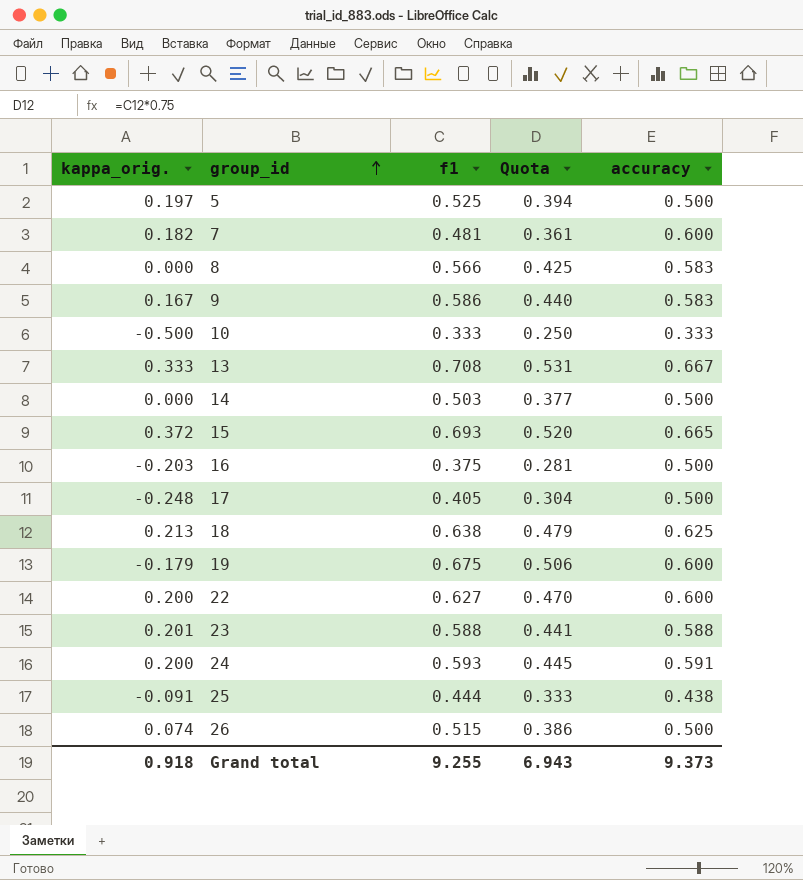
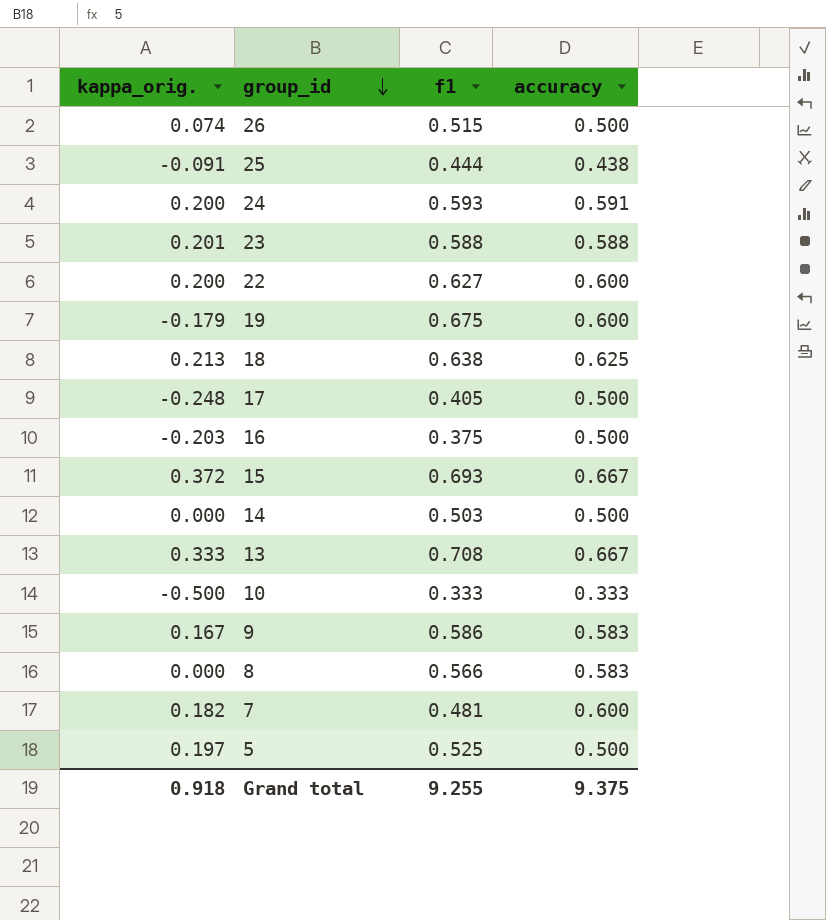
row order: group_id ascending -> group_id descending
column Quota | formula: [f1] * 0.75 -> none
15 | accuracy: 0.665 -> 0.667
Grand total | accuracy: 9.373 -> 9.375

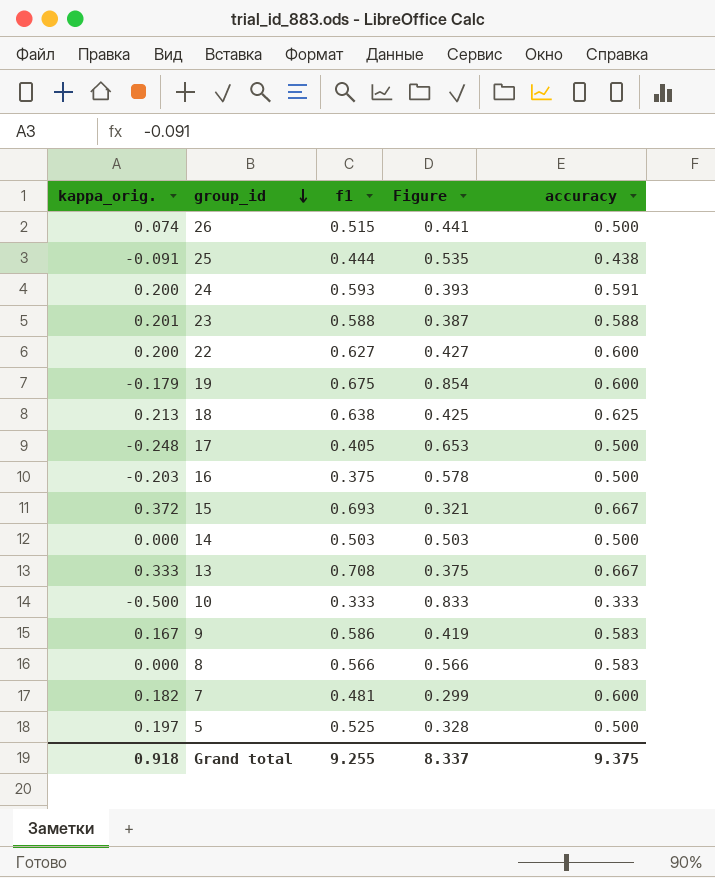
column Figure | formula: none -> [f1] - [kappa_orig.]

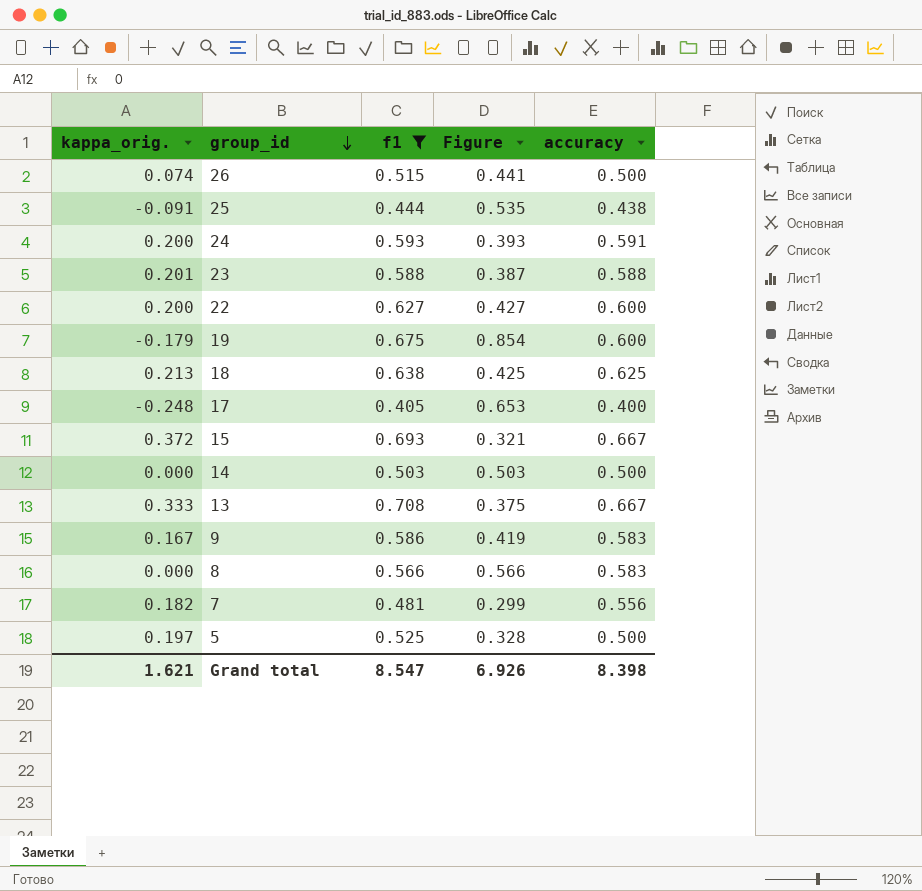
filter: none -> f1 >= 0.405
17 | accuracy: 0.500 -> 0.400
7 | accuracy: 0.600 -> 0.556
Grand total | kappa_orig.: 0.918 -> 1.621
Grand total | f1: 9.255 -> 8.547
Grand total | Figure: 8.337 -> 6.926
Grand total | accuracy: 9.375 -> 8.398

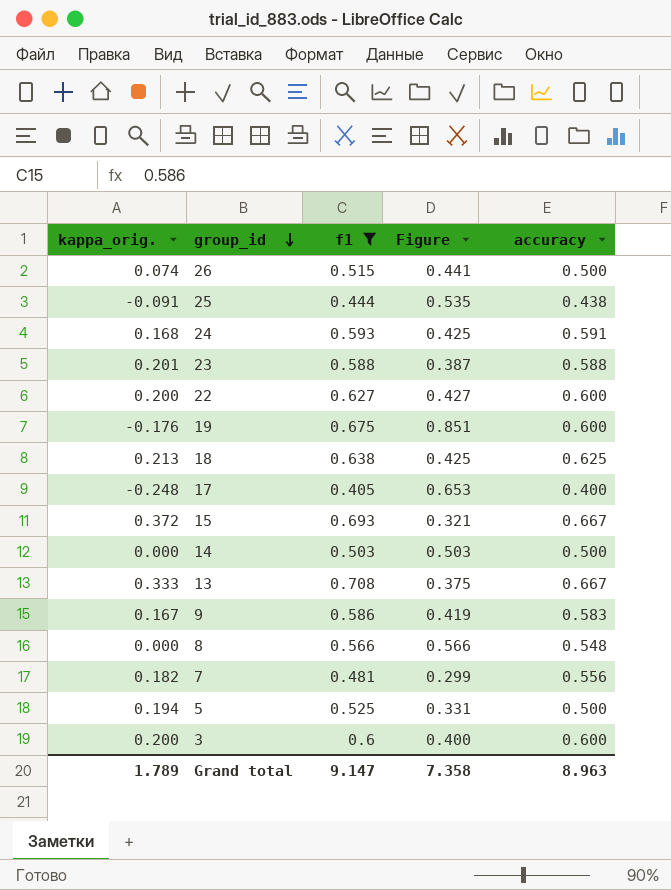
24 | kappa_orig.: 0.200 -> 0.168
24 | Figure: 0.393 -> 0.425
19 | kappa_orig.: -0.179 -> -0.176
19 | Figure: 0.854 -> 0.851
8 | accuracy: 0.583 -> 0.548
5 | kappa_orig.: 0.197 -> 0.194
5 | Figure: 0.328 -> 0.331
row 3: none -> 0.200 | 0.6 | 0.400 | 0.600
Grand total | kappa_orig.: 1.621 -> 1.789
Grand total | f1: 8.547 -> 9.147
Grand total | Figure: 6.926 -> 7.358
Grand total | accuracy: 8.398 -> 8.963

